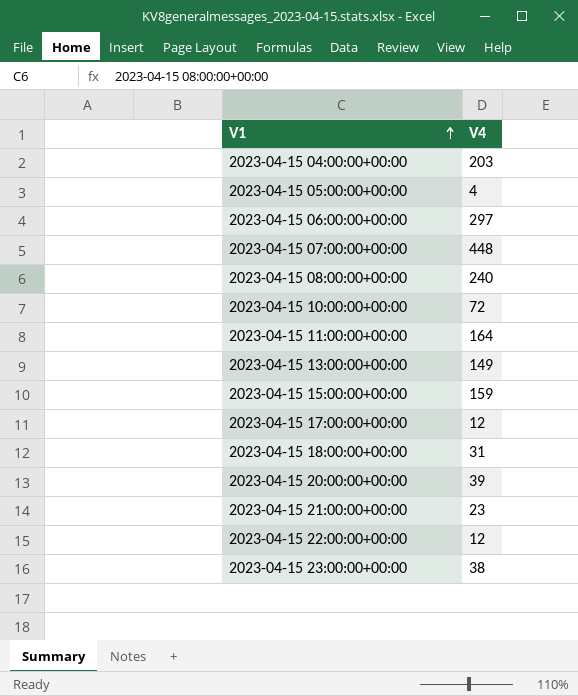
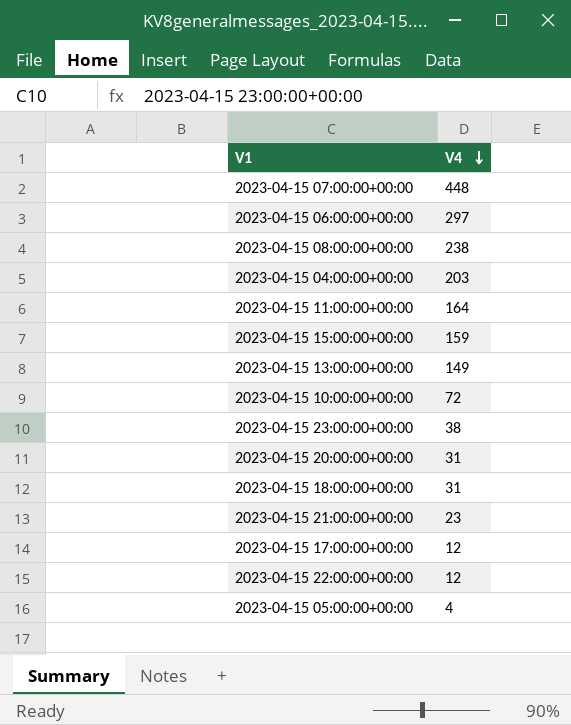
row order: V1 ascending -> V4 descending
2023-04-15 08:00:00+00:00 | V4: 240 -> 238
2023-04-15 20:00:00+00:00 | V4: 39 -> 31

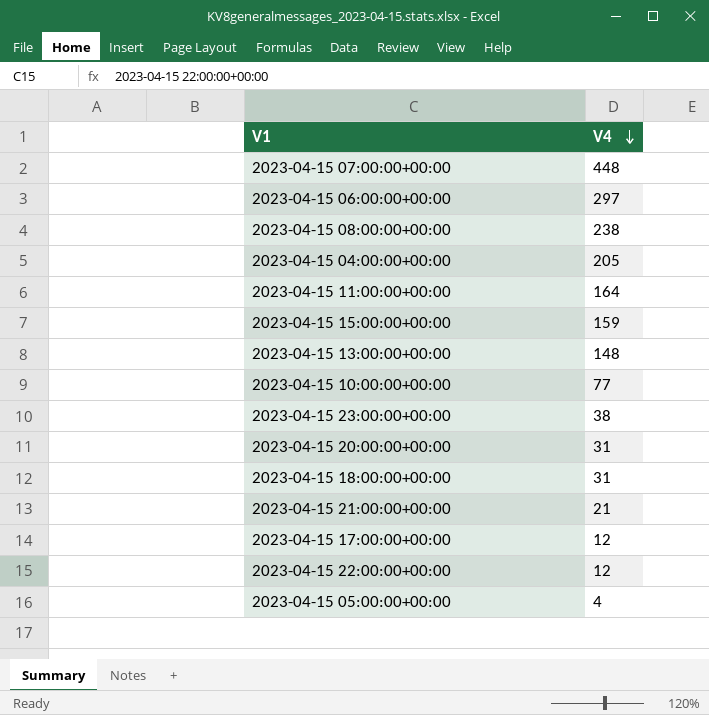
2023-04-15 04:00:00+00:00 | V4: 203 -> 205
2023-04-15 13:00:00+00:00 | V4: 149 -> 148
2023-04-15 10:00:00+00:00 | V4: 72 -> 77
2023-04-15 21:00:00+00:00 | V4: 23 -> 21

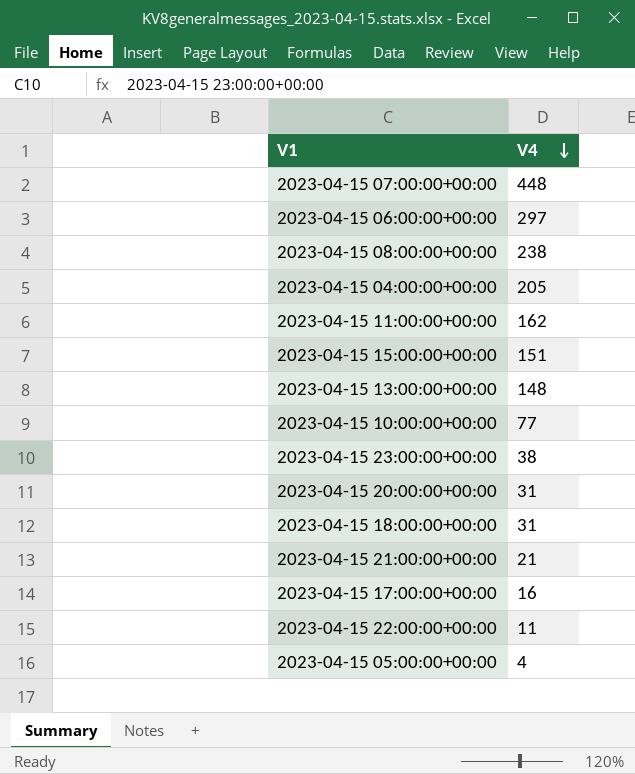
2023-04-15 11:00:00+00:00 | V4: 164 -> 162
2023-04-15 15:00:00+00:00 | V4: 159 -> 151
2023-04-15 17:00:00+00:00 | V4: 12 -> 16
2023-04-15 22:00:00+00:00 | V4: 12 -> 11

